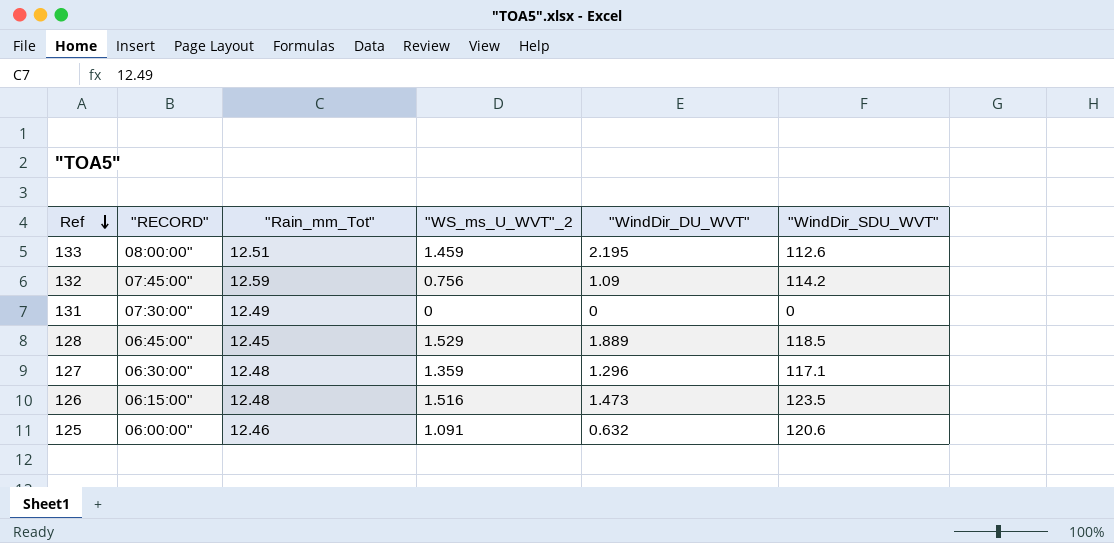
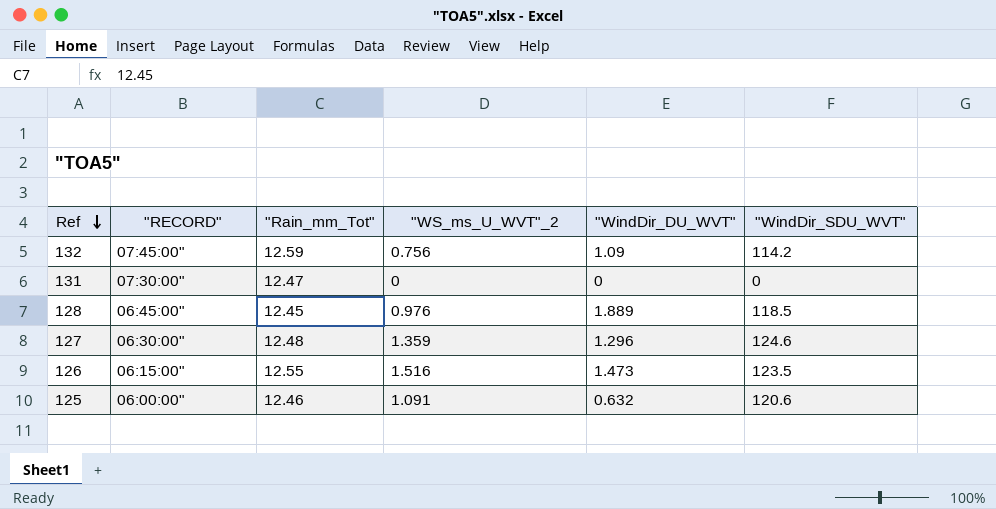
row 133: 08:00:00" | 12.51 | 1.459 | 2.195 | 112.6 -> none
131 | "Rain_mm_Tot": 12.49 -> 12.47
128 | "WS_ms_U_WVT"_2: 1.529 -> 0.976
127 | "WindDir_SDU_WVT": 117.1 -> 124.6
126 | "Rain_mm_Tot": 12.48 -> 12.55

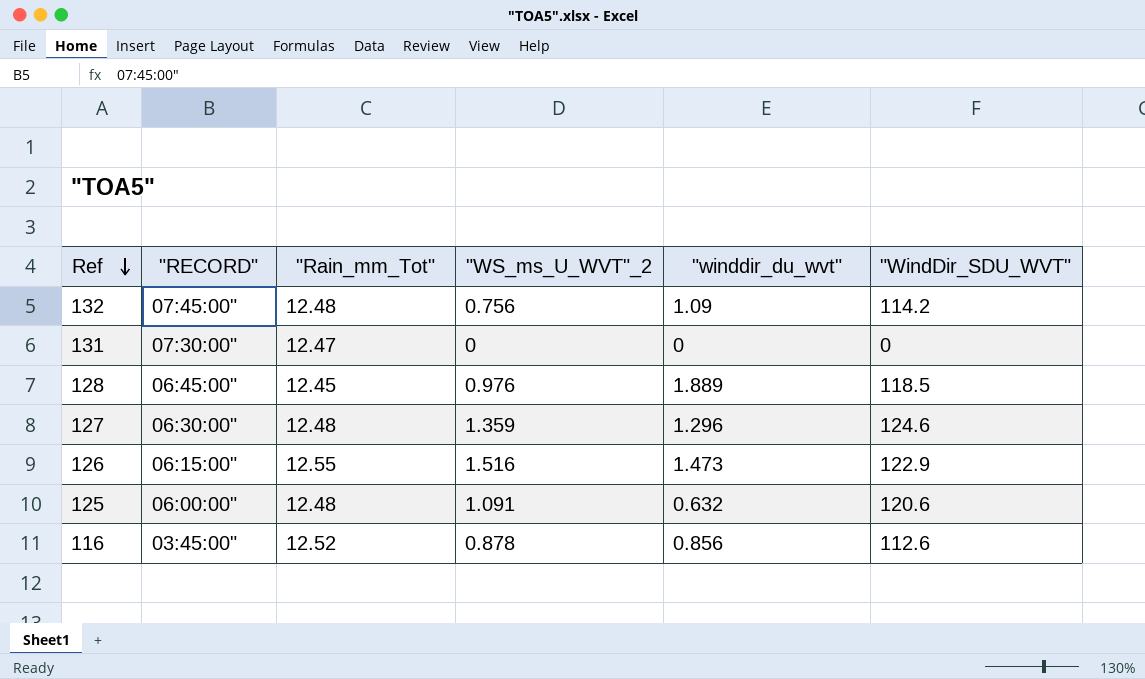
column name: "WindDir_DU_WVT" -> "winddir_du_wvt"
132 | "Rain_mm_Tot": 12.59 -> 12.48
126 | "WindDir_SDU_WVT": 123.5 -> 122.9
125 | "Rain_mm_Tot": 12.46 -> 12.48
row 116: none -> 03:45:00" | 12.52 | 0.878 | 0.856 | 112.6

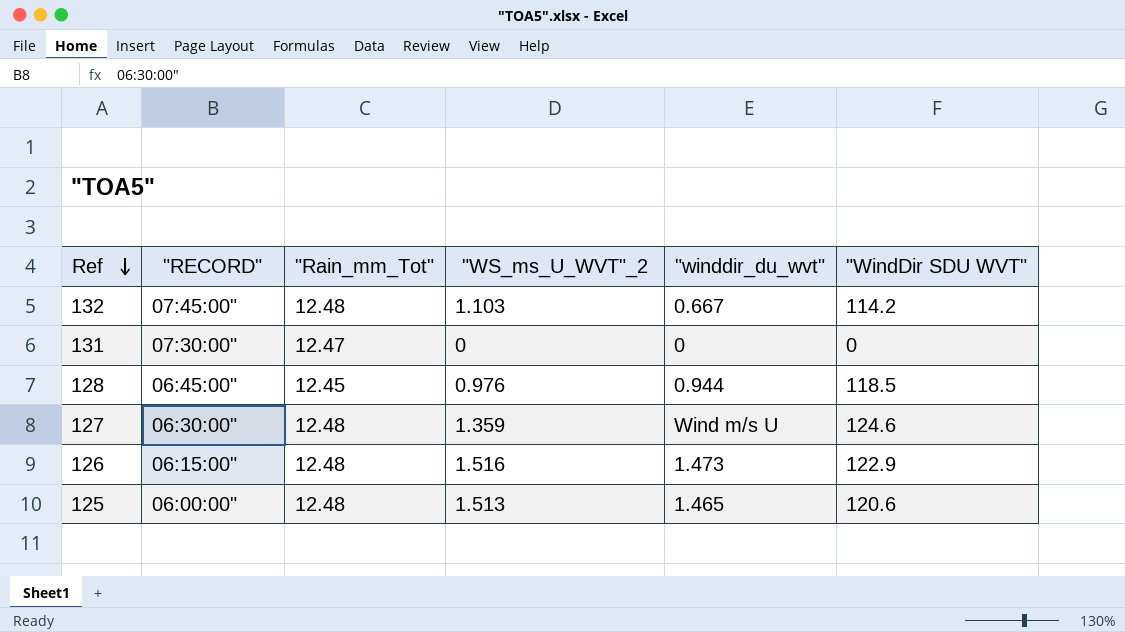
column name: "WindDir_SDU_WVT" -> "WindDir SDU WVT"
row 116: 03:45:00" | 12.52 | 0.878 | 0.856 | 112.6 -> none
132 | "WS_ms_U_WVT"_2: 0.756 -> 1.103
132 | "winddir_du_wvt": 1.09 -> 0.667
128 | "winddir_du_wvt": 1.889 -> 0.944
127 | "winddir_du_wvt": 1.296 -> Wind m/s U
126 | "Rain_mm_Tot": 12.55 -> 12.48
125 | "WS_ms_U_WVT"_2: 1.091 -> 1.513
125 | "winddir_du_wvt": 0.632 -> 1.465

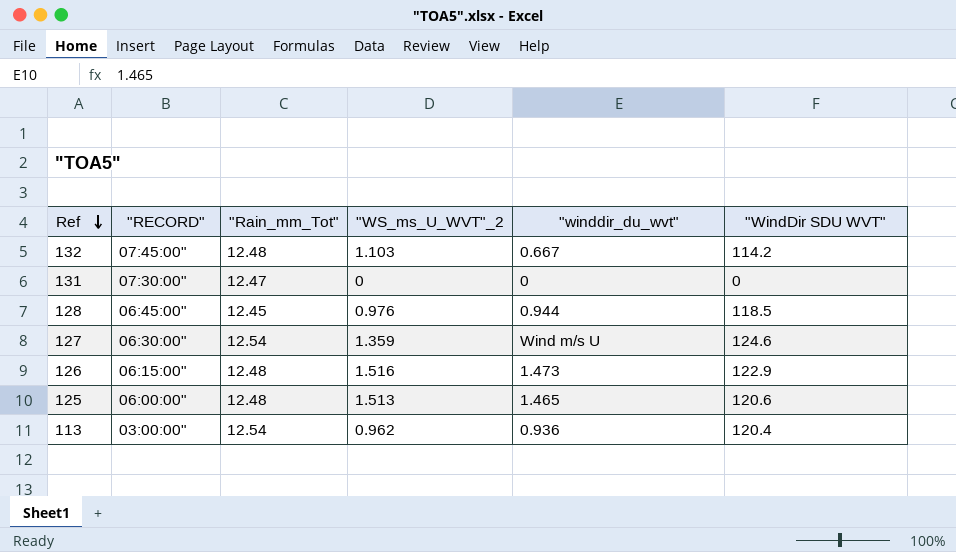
127 | "Rain_mm_Tot": 12.48 -> 12.54
row 113: none -> 03:00:00" | 12.54 | 0.962 | 0.936 | 120.4

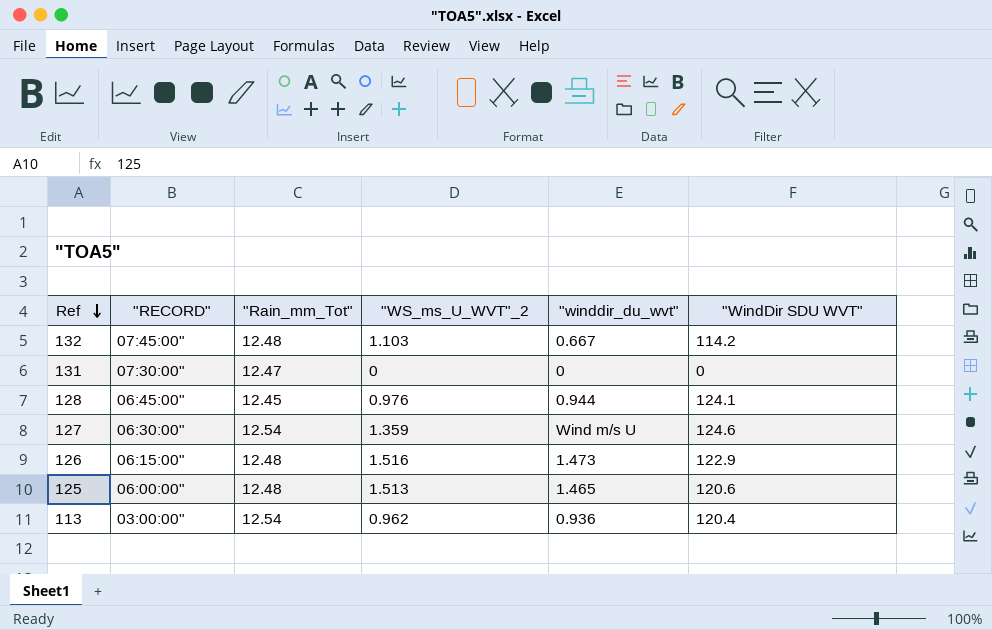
128 | "WindDir SDU WVT": 118.5 -> 124.1

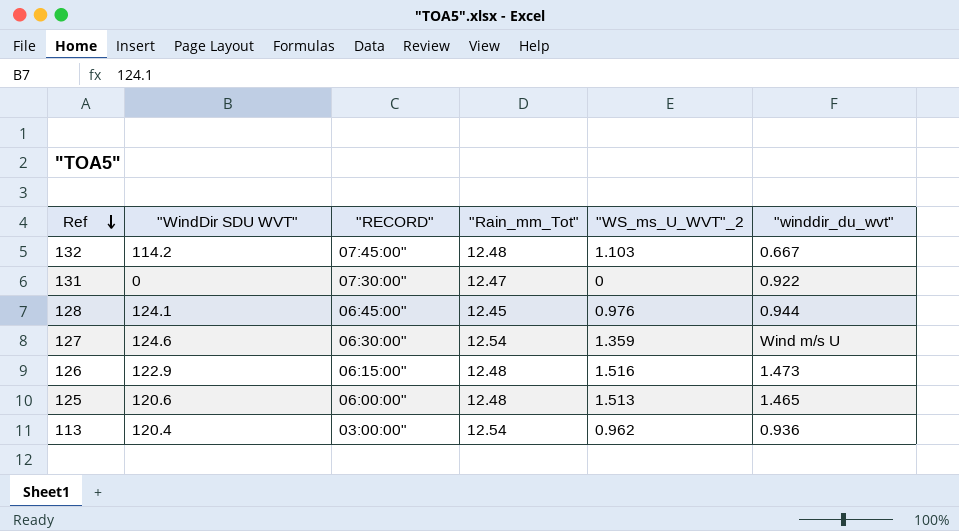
column "WindDir SDU WVT" | position: 6 -> 2
131 | "winddir_du_wvt": 0 -> 0.922

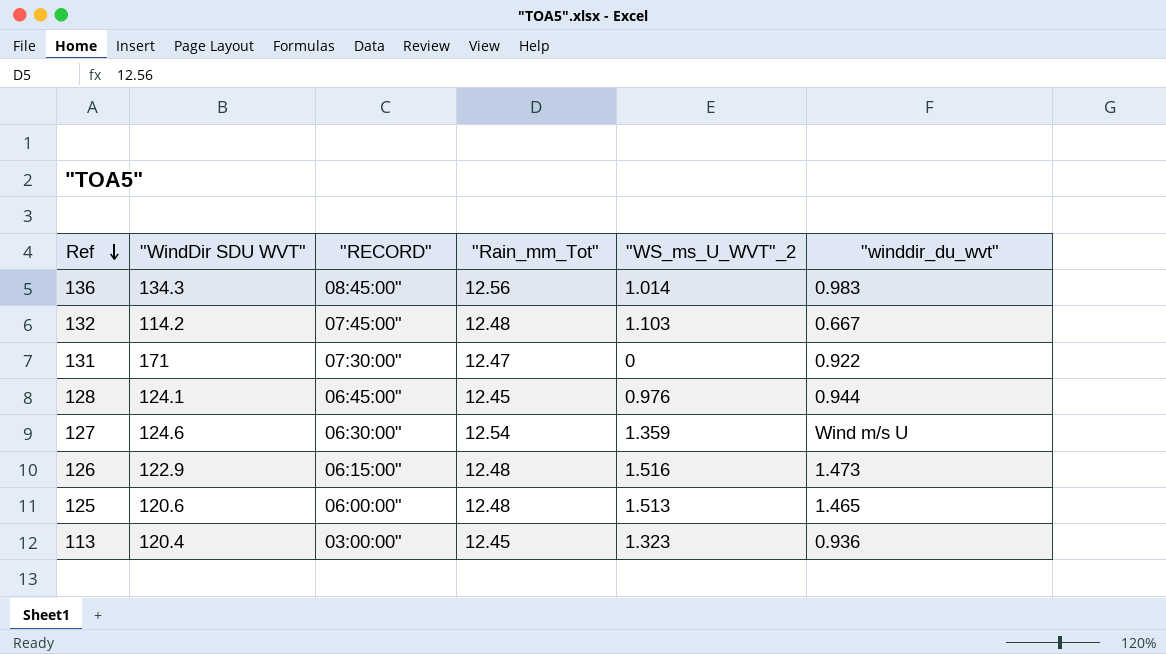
row 136: none -> 134.3 | 08:45:00" | 12.56 | 1.014 | 0.983
131 | "WindDir SDU WVT": 0 -> 171
113 | "Rain_mm_Tot": 12.54 -> 12.45
113 | "WS_ms_U_WVT"_2: 0.962 -> 1.323

